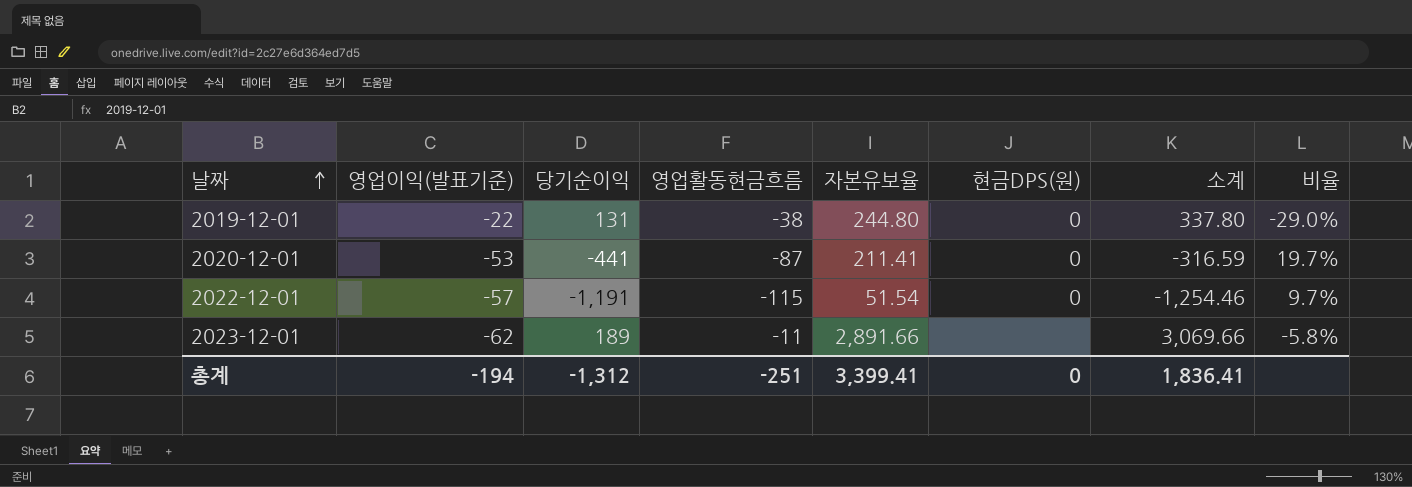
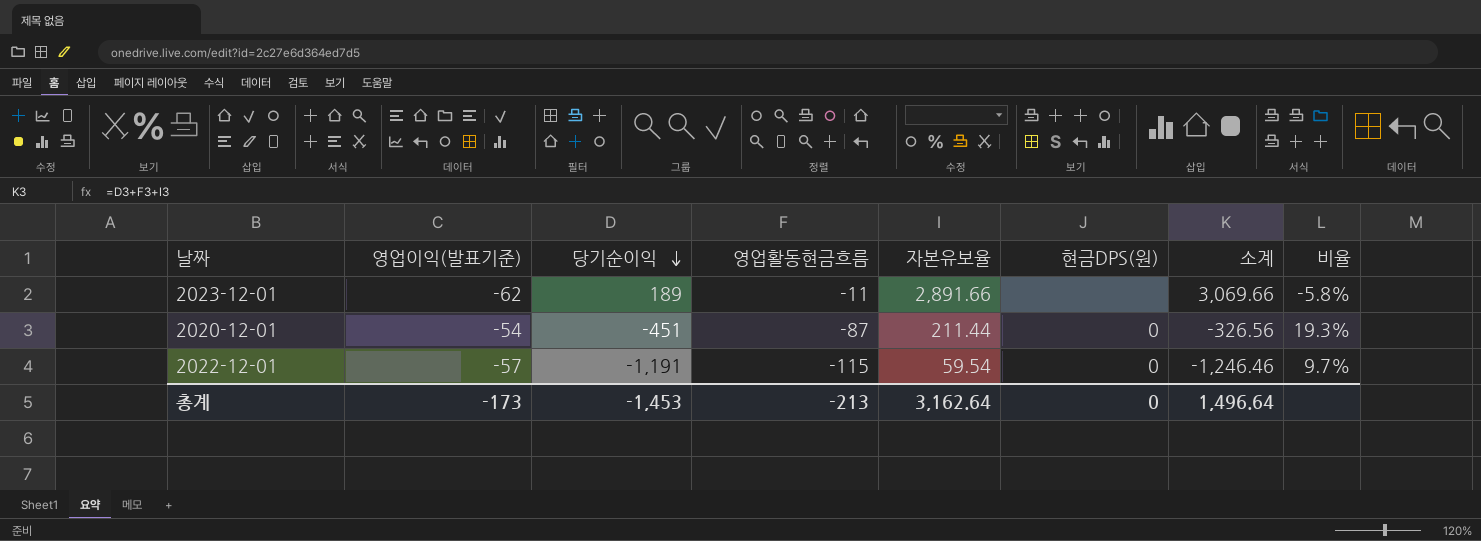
row order: 날짜 ascending -> 당기순이익 descending
row 2019-12-01: -22 | 131 | -38 | 244.80 | 0 | 337.80 | -29.0% -> none
2020-12-01 | 영업이익(발표기준): -53 -> -54
2020-12-01 | 당기순이익: -441 -> -451
2020-12-01 | 자본유보율: 211.41 -> 211.44
2020-12-01 | 소계: -316.59 -> -326.56
2020-12-01 | 비율: 19.7% -> 19.3%
2022-12-01 | 자본유보율: 51.54 -> 59.54
2022-12-01 | 소계: -1,254.46 -> -1,246.46
총계 | 영업이익(발표기준): -194 -> -173
총계 | 당기순이익: -1,312 -> -1,453
총계 | 영업활동현금흐름: -251 -> -213
총계 | 자본유보율: 3,399.41 -> 3,162.64
총계 | 소계: 1,836.41 -> 1,496.64

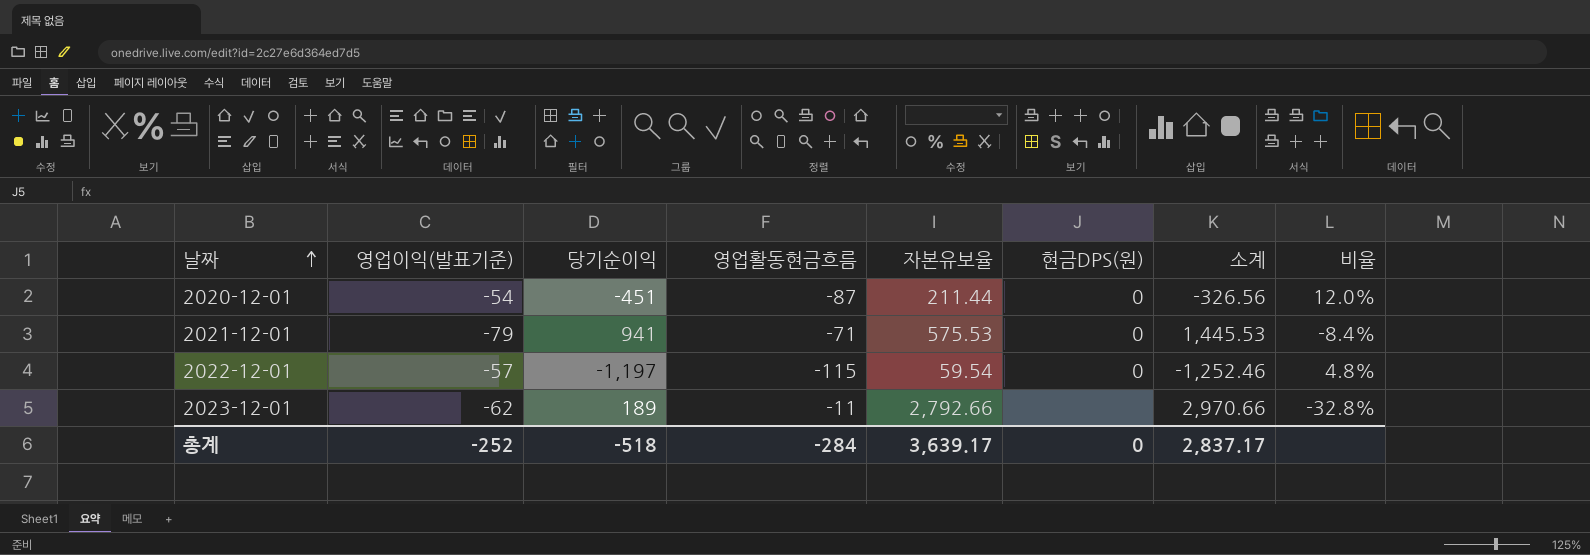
row order: 당기순이익 descending -> 날짜 ascending
column 비율 | formula: [영업활동현금흐름] / [당기순이익] -> [영업이익(발표기준)] / [당기순이익]
row 2021-12-01: none -> -79 | 941 | -71 | 575.53 | 0 | 1,445.53 | -8.4%
2022-12-01 | 당기순이익: -1,191 -> -1,197
2022-12-01 | 소계: -1,246.46 -> -1,252.46
2023-12-01 | 자본유보율: 2,891.66 -> 2,792.66
2023-12-01 | 소계: 3,069.66 -> 2,970.66
총계 | 영업이익(발표기준): -173 -> -252
총계 | 당기순이익: -1,453 -> -518
총계 | 영업활동현금흐름: -213 -> -284
총계 | 자본유보율: 3,162.64 -> 3,639.17
총계 | 소계: 1,496.64 -> 2,837.17

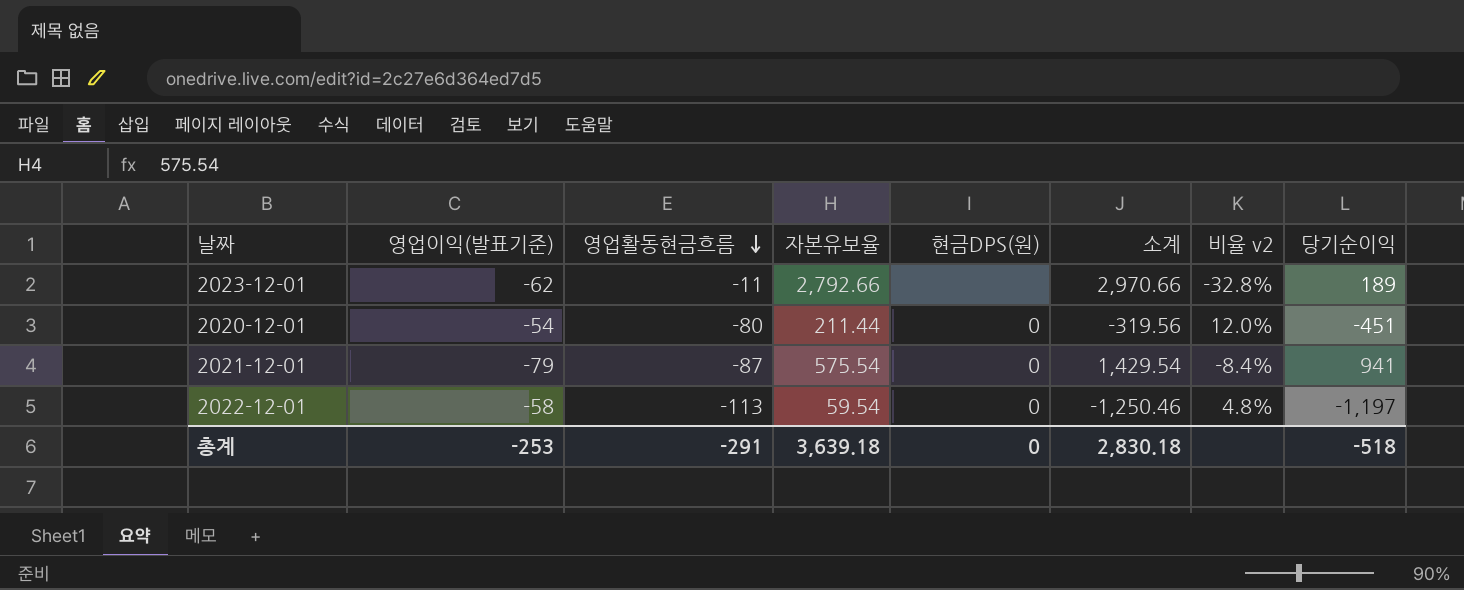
row order: 날짜 ascending -> 영업활동현금흐름 descending
column name: 비율 -> 비율 v2
column 당기순이익 | position: 3 -> 8
2020-12-01 | 영업활동현금흐름: -87 -> -80
2020-12-01 | 소계: -326.56 -> -319.56
2021-12-01 | 영업활동현금흐름: -71 -> -87
2021-12-01 | 자본유보율: 575.53 -> 575.54
2021-12-01 | 소계: 1,445.53 -> 1,429.54
2022-12-01 | 영업이익(발표기준): -57 -> -58
2022-12-01 | 영업활동현금흐름: -115 -> -113
2022-12-01 | 소계: -1,252.46 -> -1,250.46
총계 | 영업이익(발표기준): -252 -> -253
총계 | 영업활동현금흐름: -284 -> -291
총계 | 자본유보율: 3,639.17 -> 3,639.18
총계 | 소계: 2,837.17 -> 2,830.18

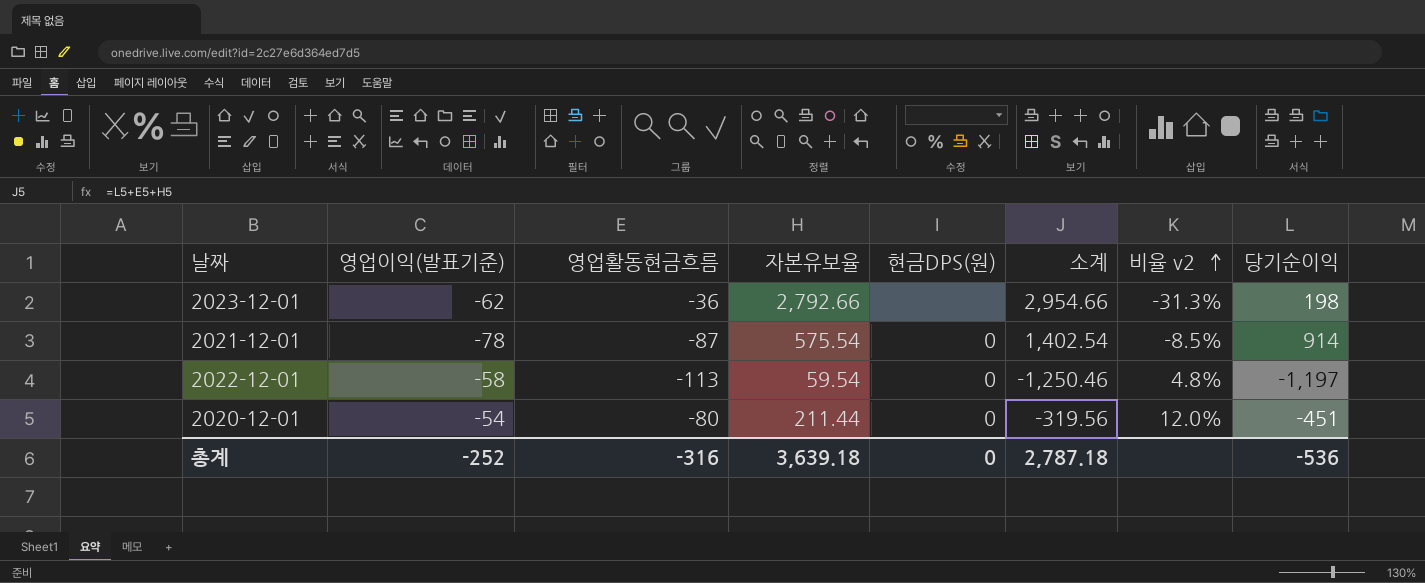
row order: 영업활동현금흐름 descending -> 비율 v2 ascending
2023-12-01 | 영업활동현금흐름: -11 -> -36
2023-12-01 | 소계: 2,970.66 -> 2,954.66
2023-12-01 | 비율 v2: -32.8% -> -31.3%
2023-12-01 | 당기순이익: 189 -> 198
2021-12-01 | 영업이익(발표기준): -79 -> -78
2021-12-01 | 소계: 1,429.54 -> 1,402.54
2021-12-01 | 비율 v2: -8.4% -> -8.5%
2021-12-01 | 당기순이익: 941 -> 914
총계 | 영업이익(발표기준): -253 -> -252
총계 | 영업활동현금흐름: -291 -> -316
총계 | 소계: 2,830.18 -> 2,787.18
총계 | 당기순이익: -518 -> -536

